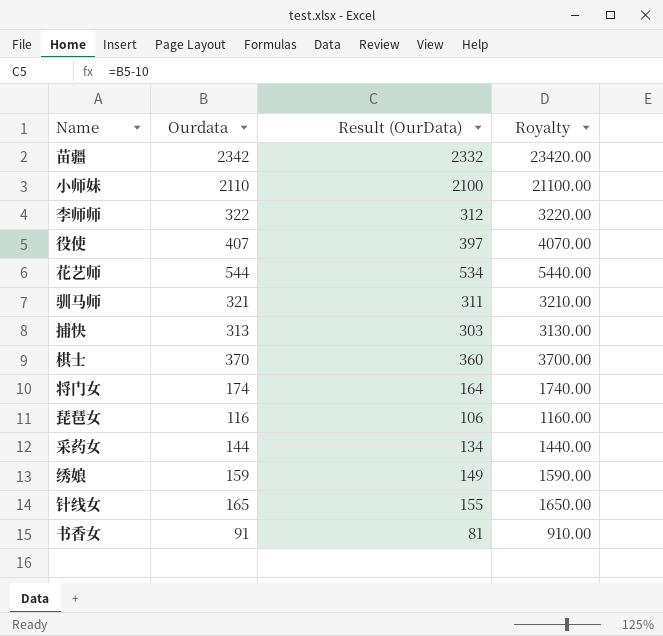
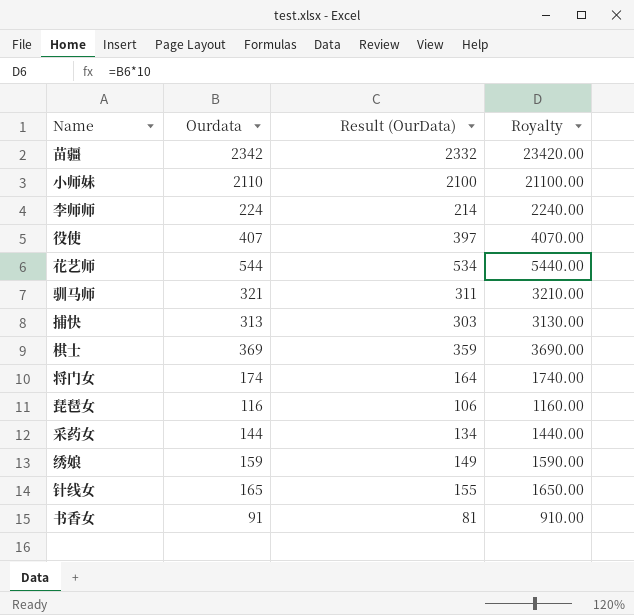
李师师 | Ourdata: 322 -> 224
李师师 | Result (OurData): 312 -> 214
李师师 | Royalty: 3220.00 -> 2240.00
棋士 | Ourdata: 370 -> 369
棋士 | Result (OurData): 360 -> 359
棋士 | Royalty: 3700.00 -> 3690.00

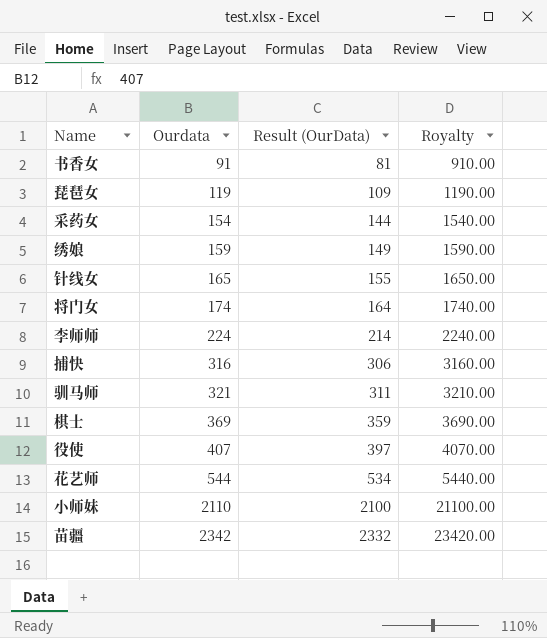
row order: none -> Ourdata ascending
琵琶女 | Ourdata: 116 -> 119
琵琶女 | Result (OurData): 106 -> 109
琵琶女 | Royalty: 1160.00 -> 1190.00
采药女 | Ourdata: 144 -> 154
采药女 | Result (OurData): 134 -> 144
采药女 | Royalty: 1440.00 -> 1540.00
捕快 | Ourdata: 313 -> 316
捕快 | Result (OurData): 303 -> 306
捕快 | Royalty: 3130.00 -> 3160.00

